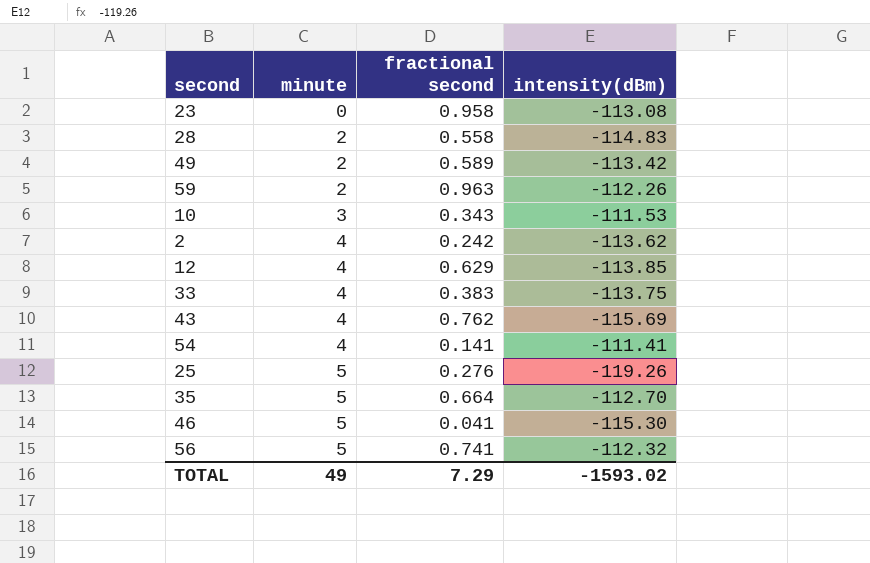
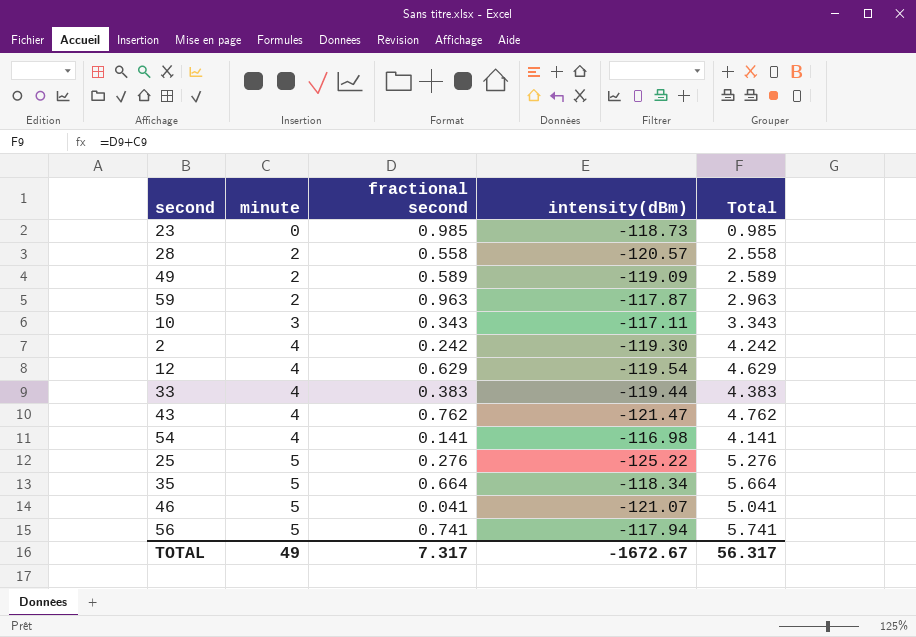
column Total | formula: none -> [minute] + [fractional second]
23 | fractional second: 0.958 -> 0.985
23 | intensity(dBm): -113.08 -> -118.73
28 | intensity(dBm): -114.83 -> -120.57
49 | intensity(dBm): -113.42 -> -119.09
59 | intensity(dBm): -112.26 -> -117.87
10 | intensity(dBm): -111.53 -> -117.11
2 | intensity(dBm): -113.62 -> -119.30
12 | intensity(dBm): -113.85 -> -119.54
33 | intensity(dBm): -113.75 -> -119.44
43 | intensity(dBm): -115.69 -> -121.47
54 | intensity(dBm): -111.41 -> -116.98
25 | intensity(dBm): -119.26 -> -125.22
35 | intensity(dBm): -112.70 -> -118.34
46 | intensity(dBm): -115.30 -> -121.07
56 | intensity(dBm): -112.32 -> -117.94
TOTAL | fractional second: 7.29 -> 7.317
TOTAL | intensity(dBm): -1593.02 -> -1672.67

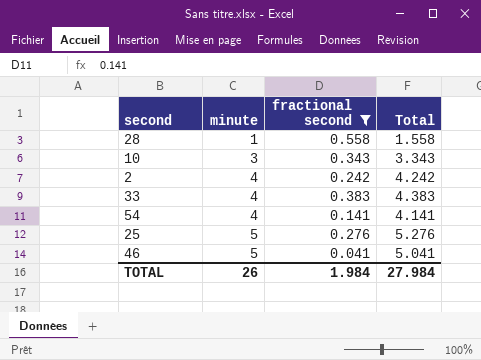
filter: none -> fractional second <= 0.558
column intensity(dBm) | position: 4 -> none
28 | minute: 2 -> 1
28 | Total: 2.558 -> 1.558
TOTAL | minute: 49 -> 26
TOTAL | fractional second: 7.317 -> 1.984
TOTAL | Total: 56.317 -> 27.984

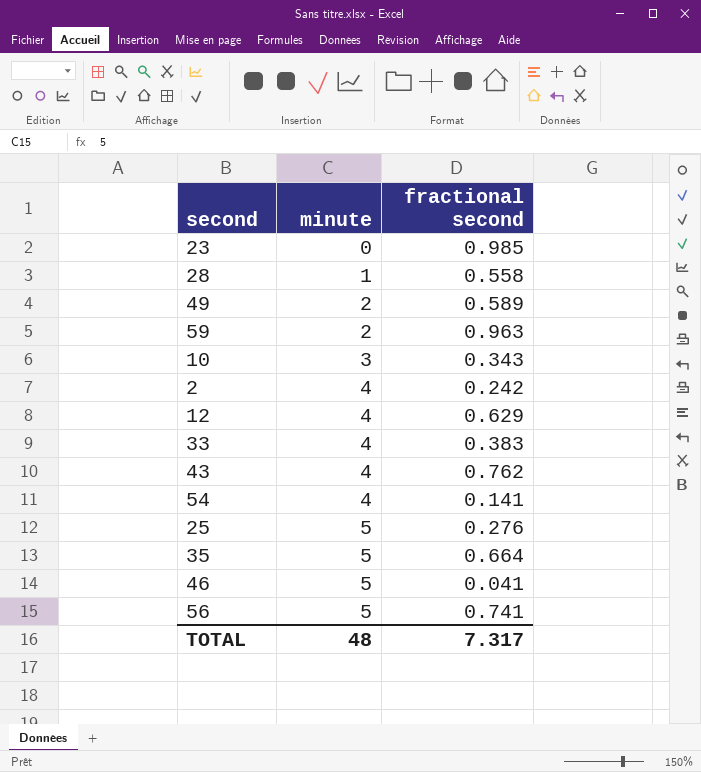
filter: fractional second <= 0.558 -> none
column Total | formula: [minute] + [fractional second] -> none
TOTAL | minute: 26 -> 48
TOTAL | fractional second: 1.984 -> 7.317

